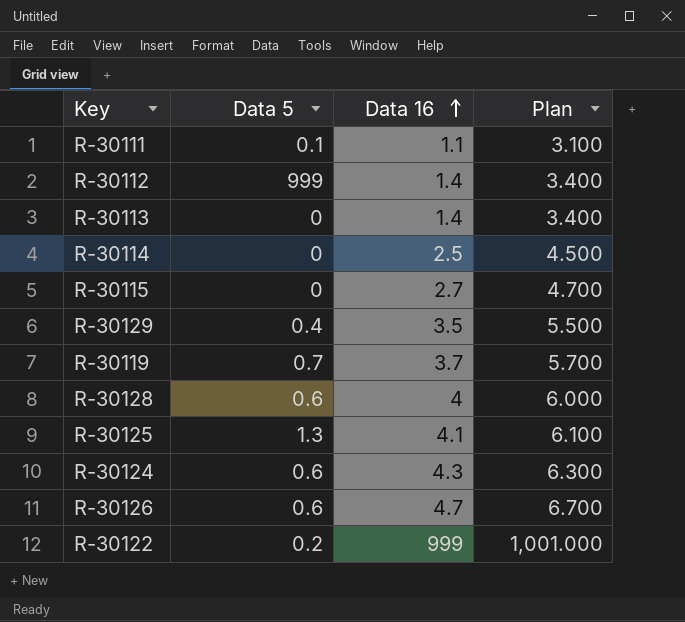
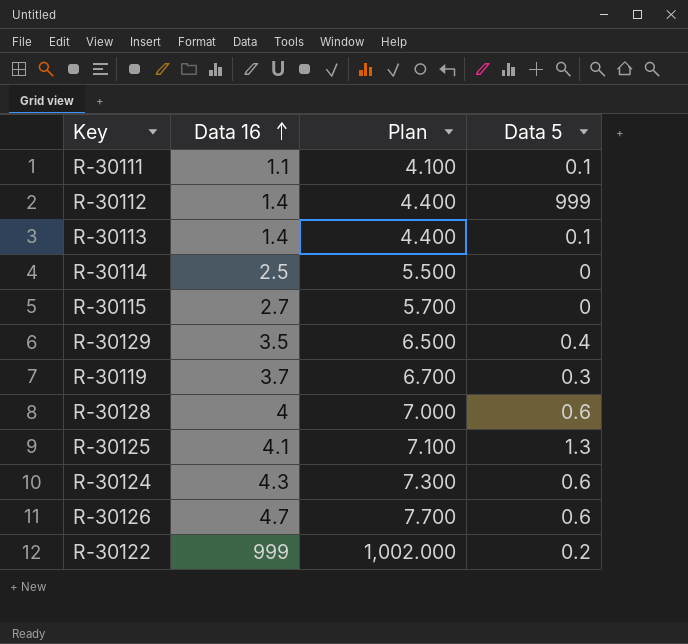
column Plan | formula: [Data 16] + 2 -> [Data 16] + 3
column Data 5 | position: 2 -> 4
R-30113 | Data 5: 0 -> 0.1
R-30119 | Data 5: 0.7 -> 0.3

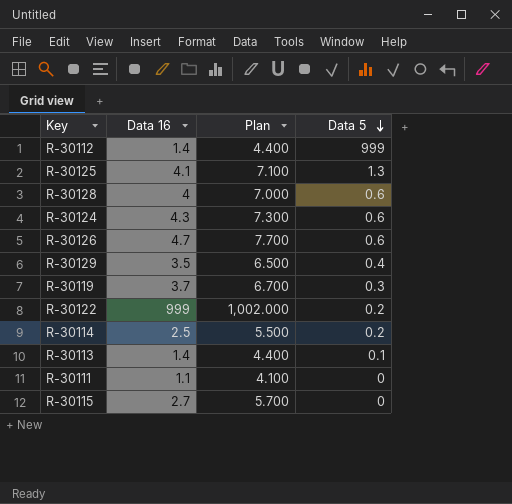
row order: Data 16 ascending -> Data 5 descending
R-30114 | Data 5: 0 -> 0.2
R-30111 | Data 5: 0.1 -> 0

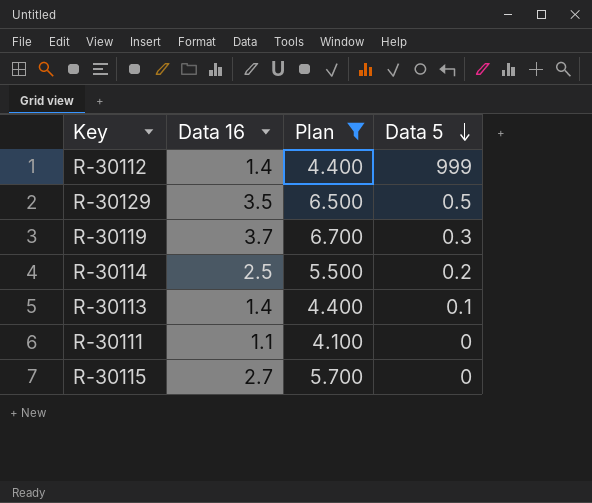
filter: none -> Plan <= 6.700
R-30129 | Data 5: 0.4 -> 0.5

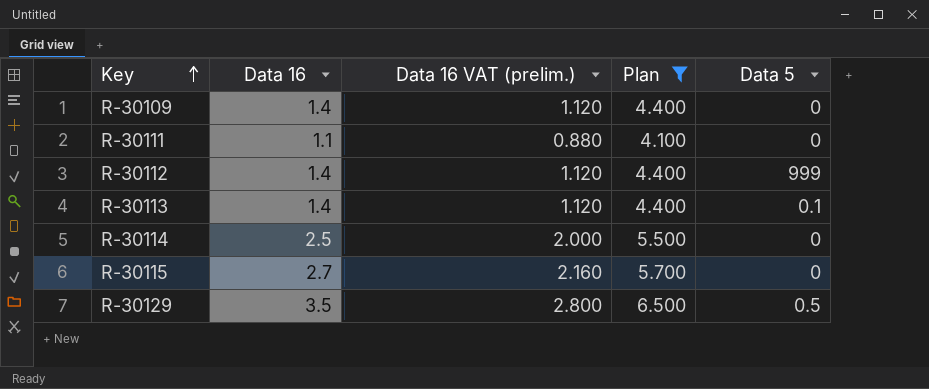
row order: Data 5 descending -> Key ascending
column Data 16 VAT (prelim.) | formula: none -> [Data 16] * 0.8
row R-30119: 3.7 | 6.700 | 0.3 -> none
row R-30109: none -> 1.4 | 1.120 | 4.400 | 0
R-30114 | Data 5: 0.2 -> 0

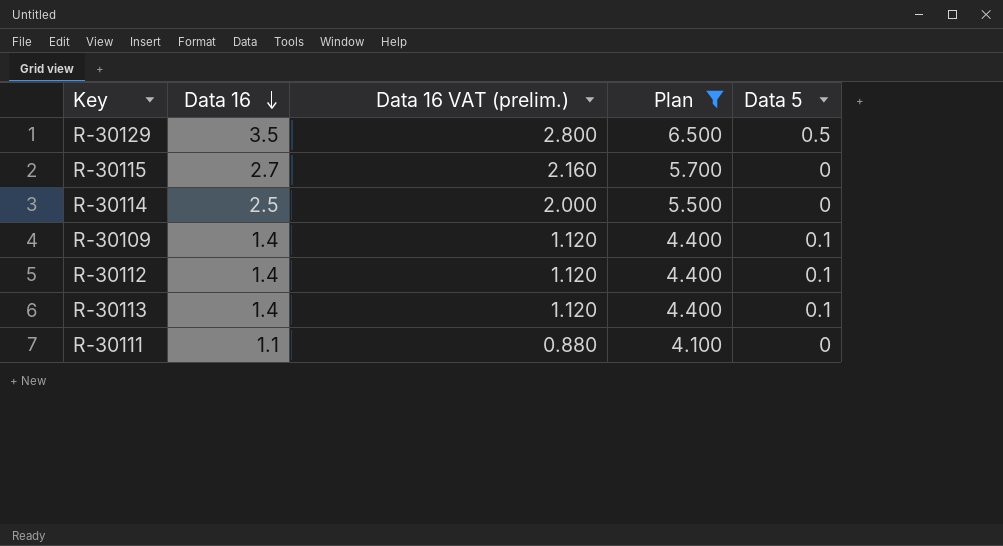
row order: Key ascending -> Data 16 descending
R-30109 | Data 5: 0 -> 0.1
R-30112 | Data 5: 999 -> 0.1

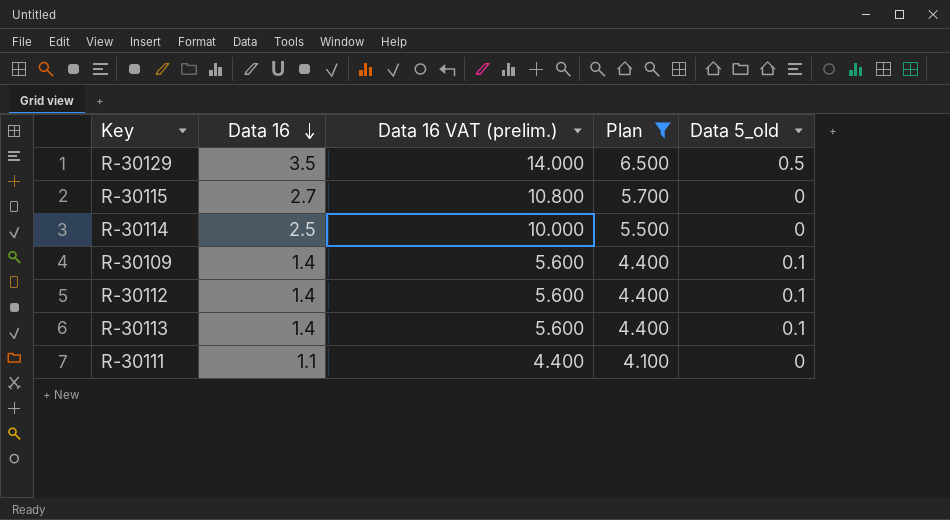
column Data 16 VAT (prelim.) | formula: [Data 16] * 0.8 -> [Data 16] * 4
column name: Data 5 -> Data 5_old

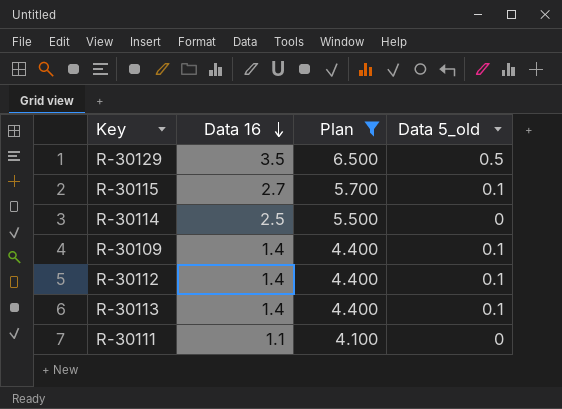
column Data 16 VAT (prelim.) | formula: [Data 16] * 4 -> none
R-30115 | Data 5_old: 0 -> 0.1

